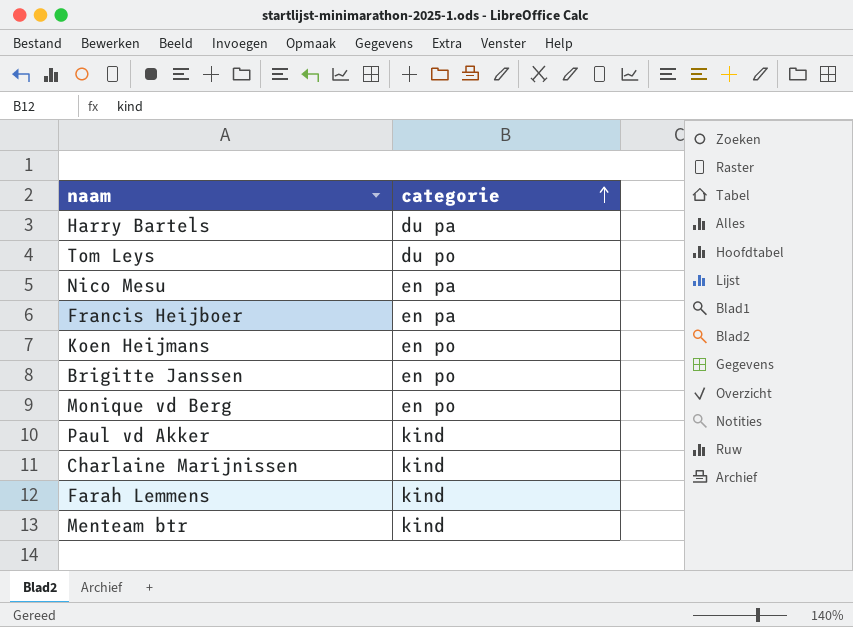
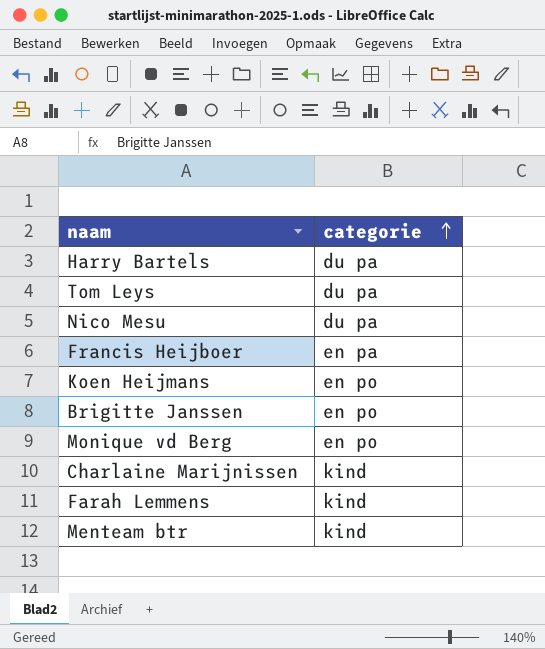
row Paul vd Akker: kind -> none
Tom Leys | categorie: du po -> du pa
Nico Mesu | categorie: en pa -> du pa

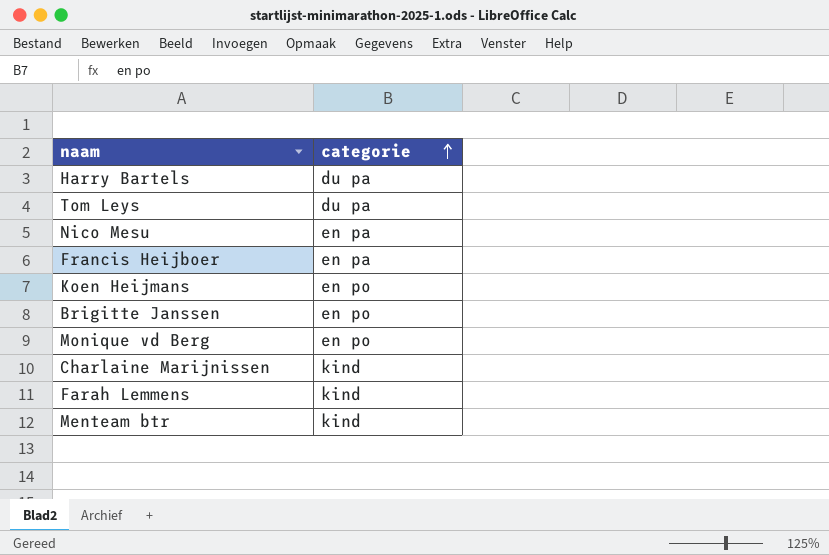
Nico Mesu | categorie: du pa -> en pa

